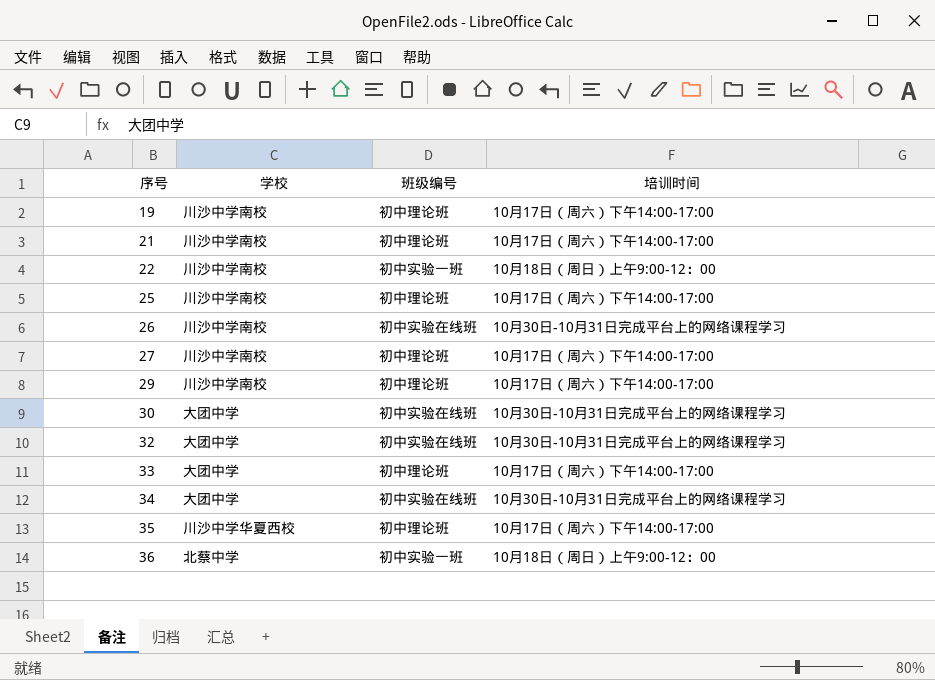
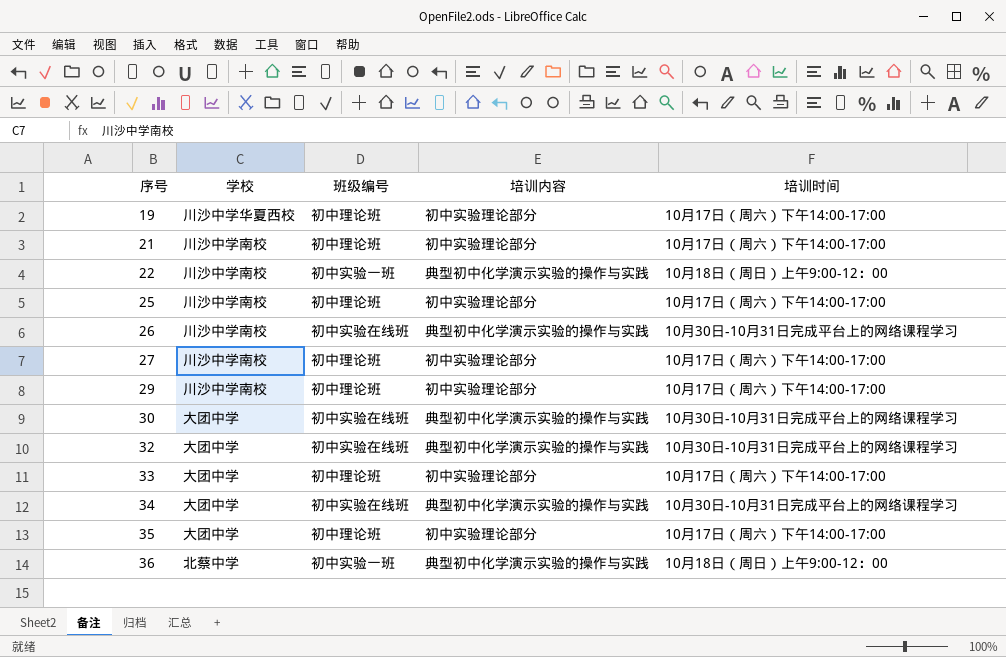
column 培训内容 | position: none -> 4
19 | 学校: 川沙中学南校 -> 川沙中学华夏西校
35 | 学校: 川沙中学华夏西校 -> 大团中学

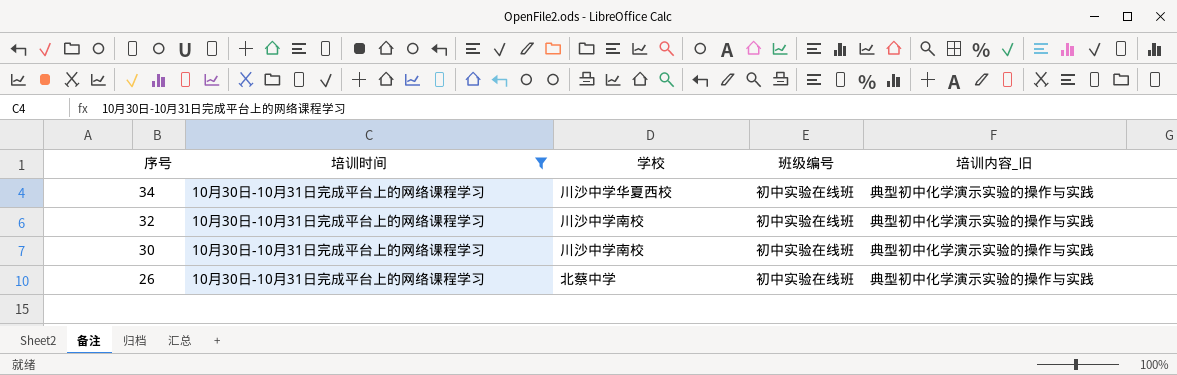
filter: none -> 培训时间 = 10月30日-10月31日完成平台上的网络课程学习
row order: 序号 ascending -> 序号 descending
column 培训时间 | position: 5 -> 2
column name: 培训内容 -> 培训内容_旧
34 | 学校: 大团中学 -> 川沙中学华夏西校
32 | 学校: 大团中学 -> 川沙中学南校
30 | 学校: 大团中学 -> 川沙中学南校
26 | 学校: 川沙中学南校 -> 北蔡中学

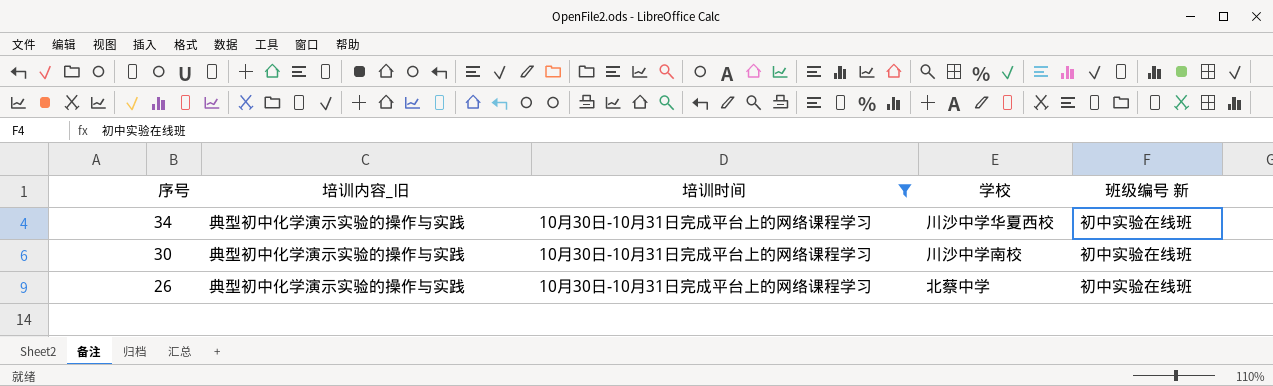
column 培训内容_旧 | position: 5 -> 2
column name: 班级编号 -> 班级编号 新
row 32: 10月30日-10月31日完成平台上的网络课程学习 | 川沙中学南校 | 初中实验在线班 | 典型初中化学演示实验的操作与实践 -> none

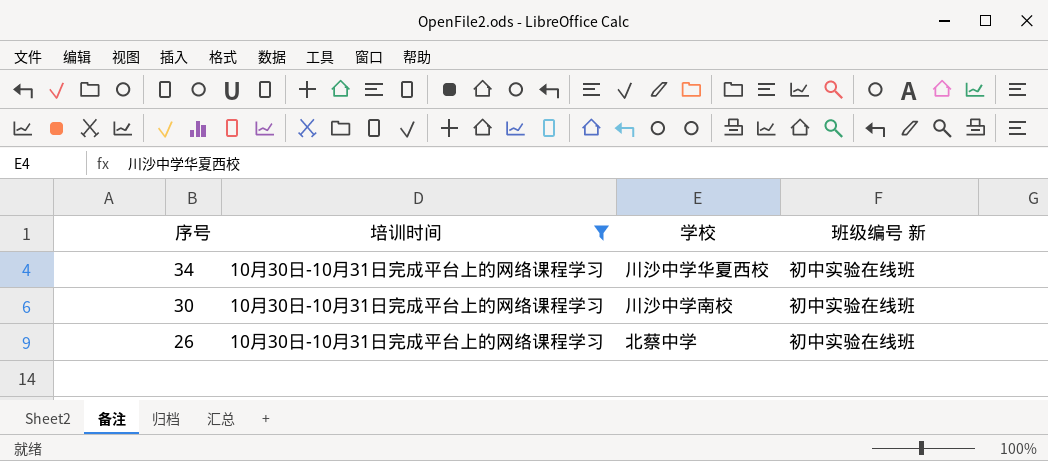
column 培训内容_旧 | position: 2 -> none

